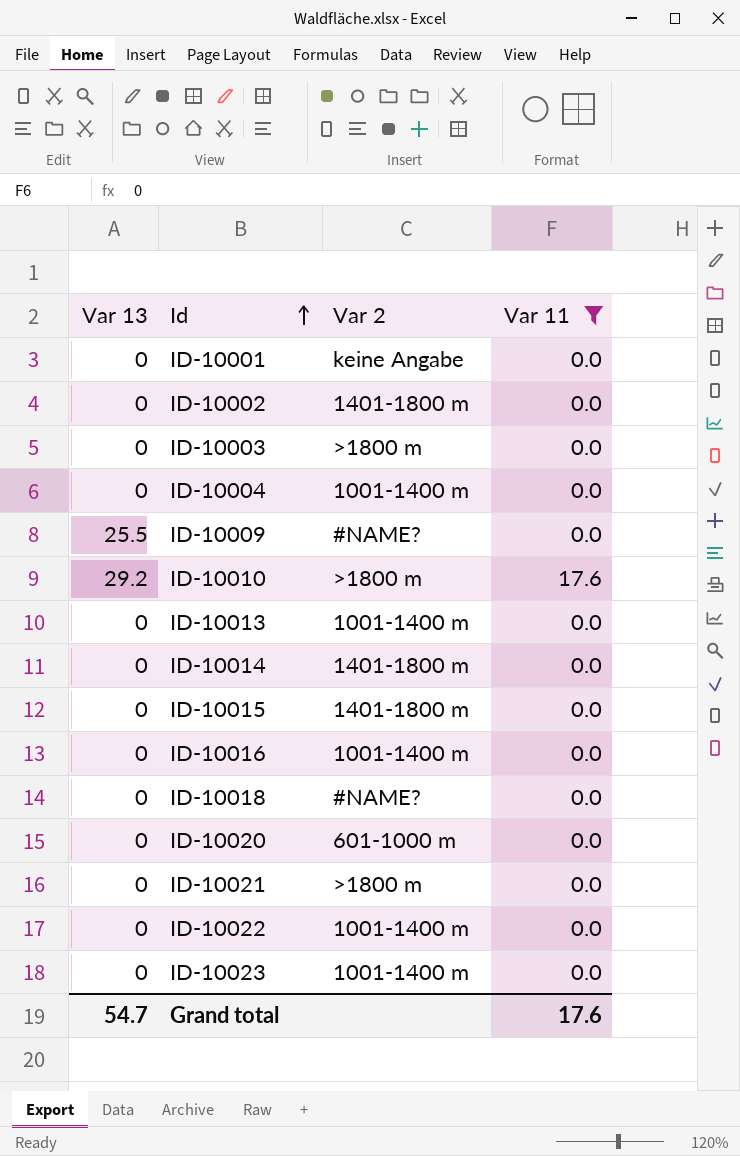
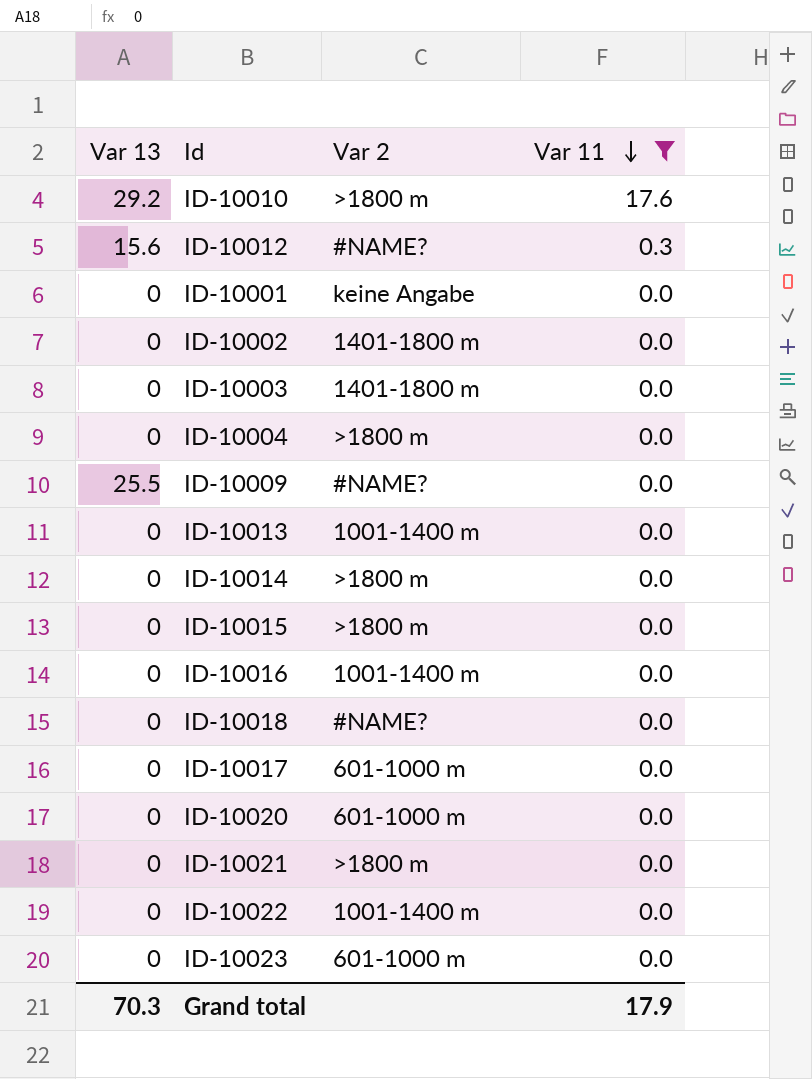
row order: Id ascending -> Var 11 descending
row ID-10012: none -> 15.6 | #NAME? | 0.3
ID-10003 | Var 2: >1800 m -> 1401-1800 m
ID-10004 | Var 2: 1001-1400 m -> >1800 m
ID-10014 | Var 2: 1401-1800 m -> >1800 m
ID-10015 | Var 2: 1401-1800 m -> >1800 m
row ID-10017: none -> 0 | 601-1000 m | 0.0
ID-10023 | Var 2: 1001-1400 m -> 601-1000 m
Grand total | Var 13: 54.7 -> 70.3
Grand total | Var 11: 17.6 -> 17.9

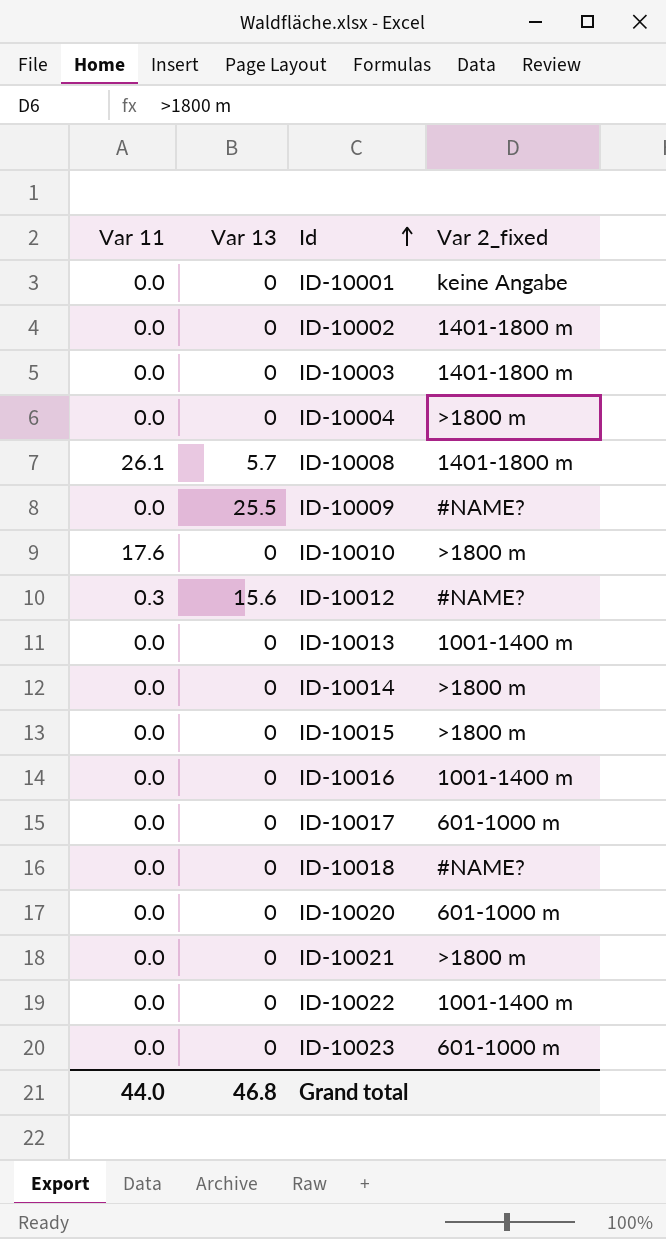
filter: Var 11 != 26.1 -> none
row order: Var 11 descending -> Id ascending
column Var 11 | position: 4 -> 1
column name: Var 2 -> Var 2_fixed
ID-10010 | Var 13: 29.2 -> 0
Grand total | Var 11: 17.9 -> 44.0
Grand total | Var 13: 70.3 -> 46.8

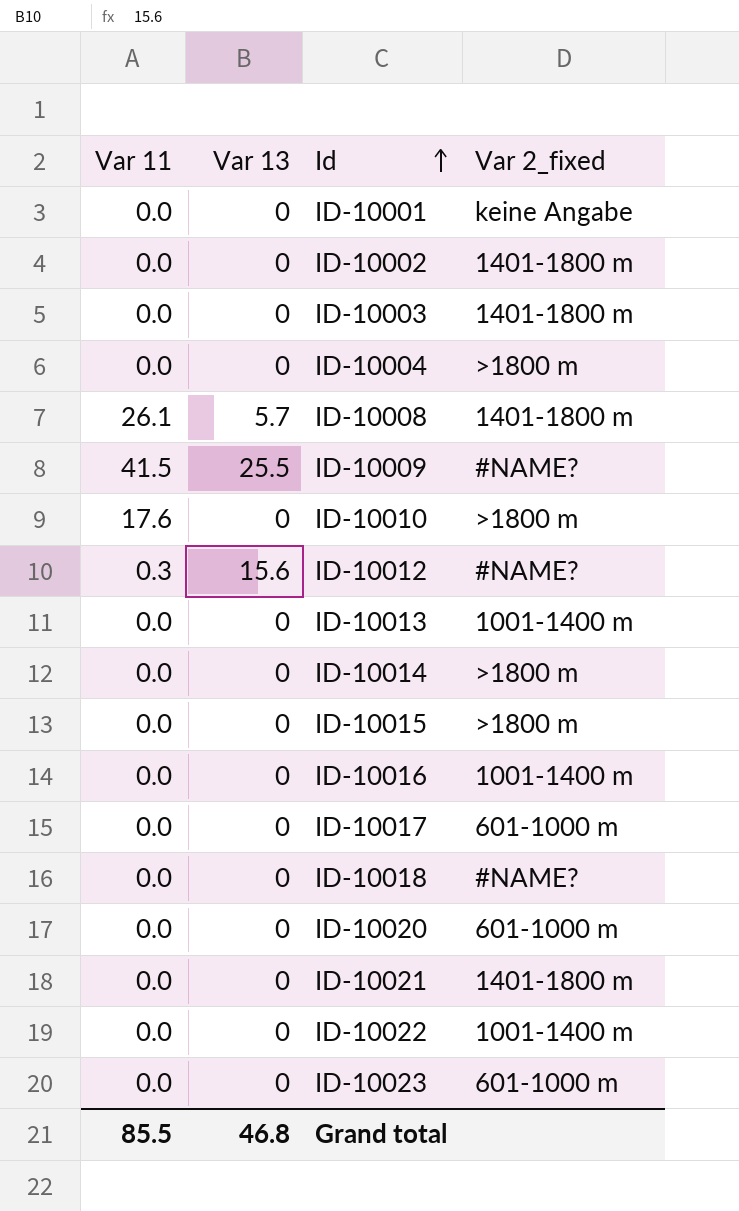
ID-10009 | Var 11: 0.0 -> 41.5
ID-10021 | Var 2_fixed: >1800 m -> 1401-1800 m
Grand total | Var 11: 44.0 -> 85.5

